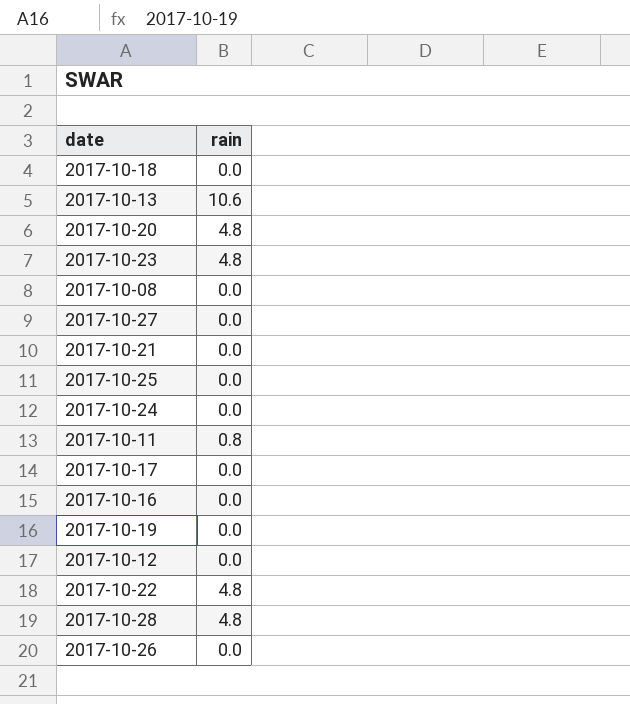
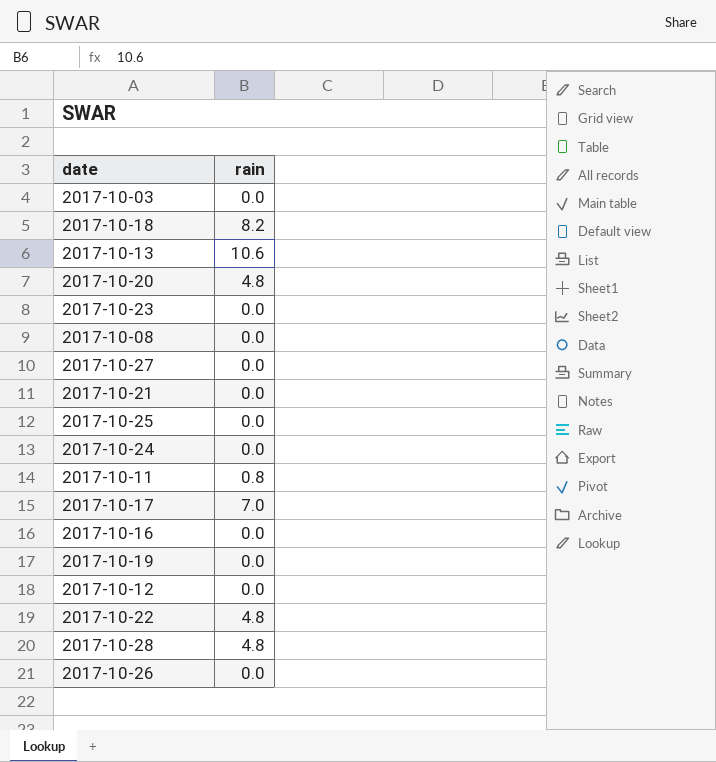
row 2017-10-03: none -> 0.0
2017-10-18 | rain: 0.0 -> 8.2
2017-10-23 | rain: 4.8 -> 0.0
2017-10-17 | rain: 0.0 -> 7.0

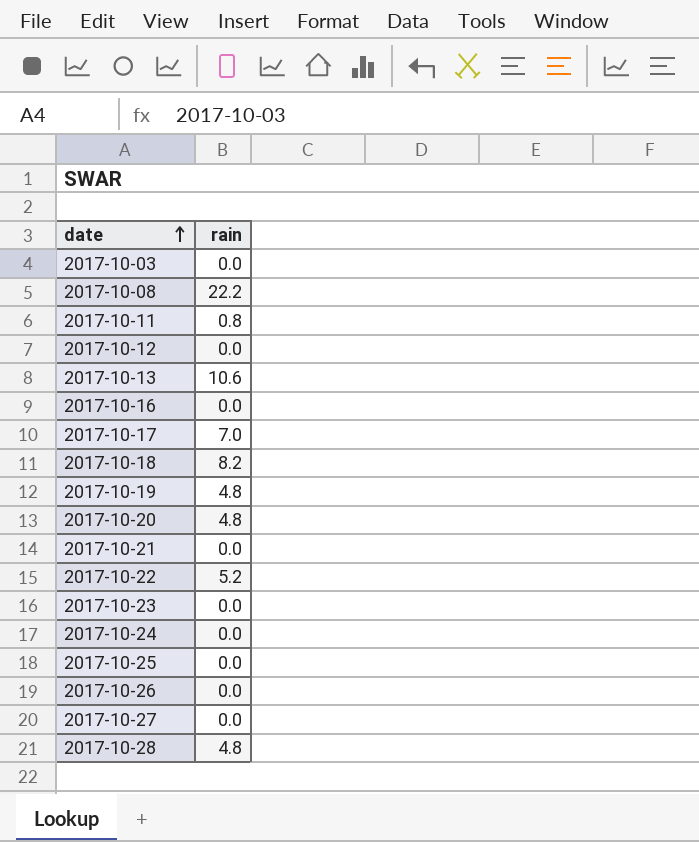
row order: none -> date ascending
2017-10-08 | rain: 0.0 -> 22.2
2017-10-19 | rain: 0.0 -> 4.8
2017-10-22 | rain: 4.8 -> 5.2

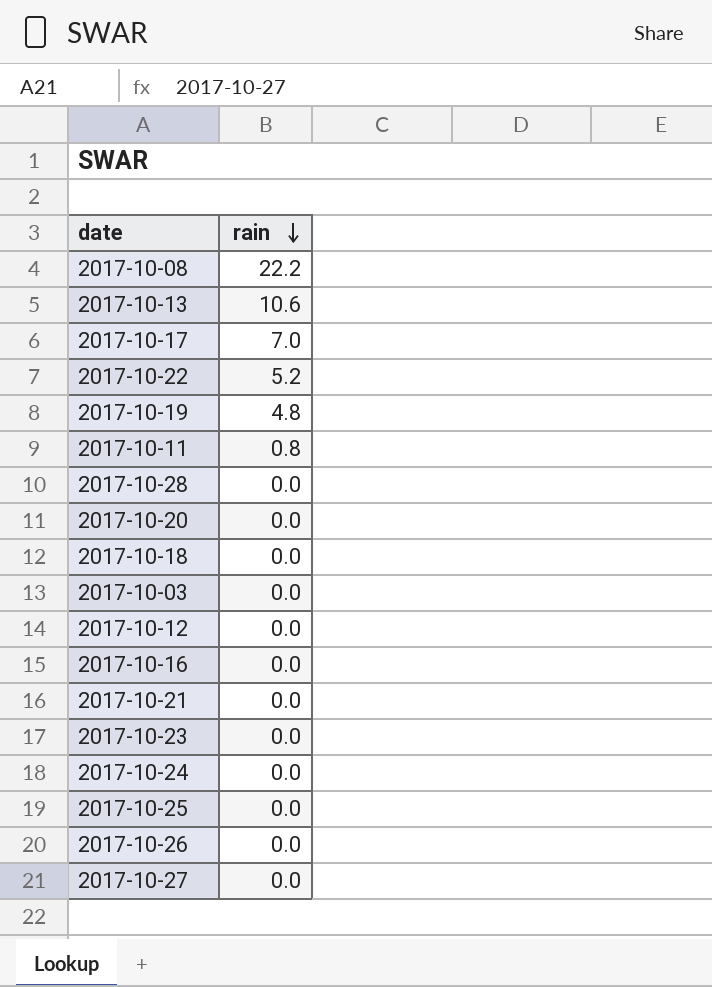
row order: date ascending -> rain descending
2017-10-28 | rain: 4.8 -> 0.0
2017-10-20 | rain: 4.8 -> 0.0
2017-10-18 | rain: 8.2 -> 0.0

